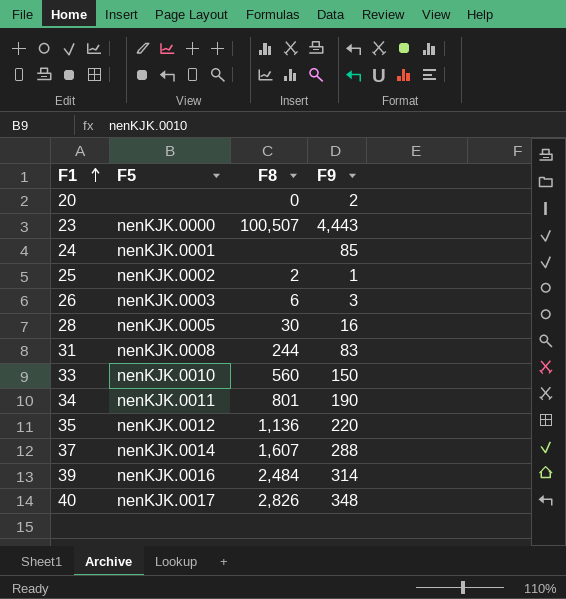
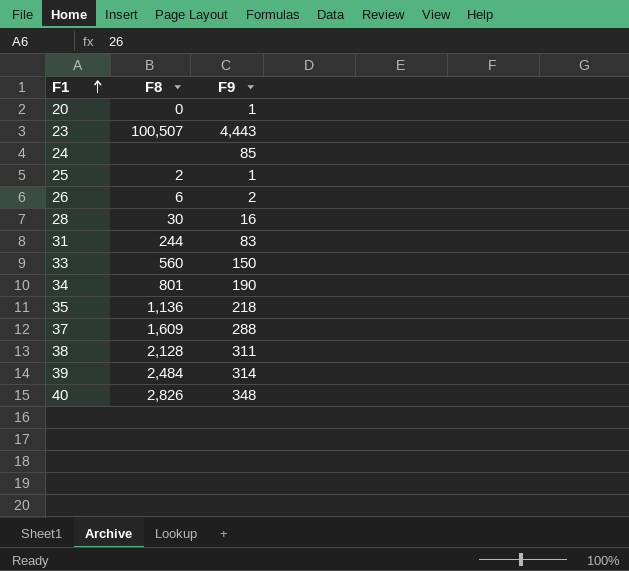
column F5 | position: 2 -> none
20 | F9: 2 -> 1
26 | F9: 3 -> 2
35 | F9: 220 -> 218
37 | F8: 1,607 -> 1,609
row 38: none -> 2,128 | 311

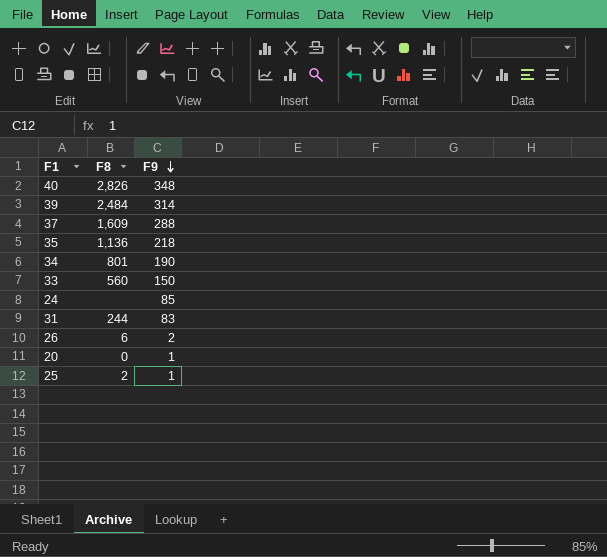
row order: F1 ascending -> F9 descending
row 23: 100,507 | 4,443 -> none
row 28: 30 | 16 -> none
row 38: 2,128 | 311 -> none

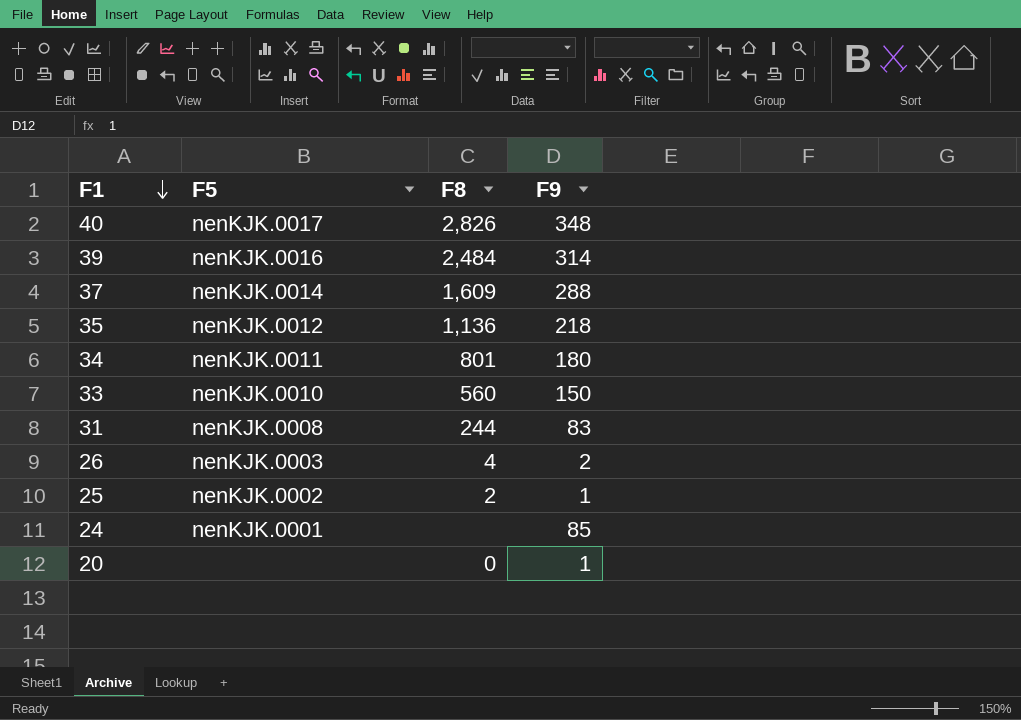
row order: F9 descending -> F1 descending
column F5 | position: none -> 2
34 | F9: 190 -> 180
26 | F8: 6 -> 4

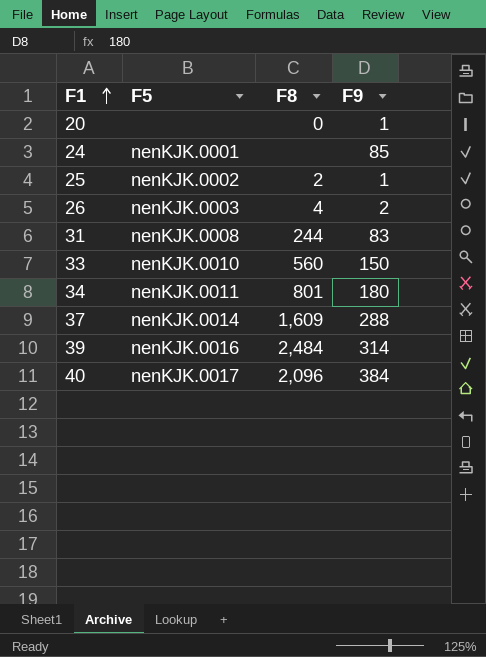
row order: F1 descending -> F1 ascending
row 35: nenKJK.0012 | 1,136 | 218 -> none
40 | F8: 2,826 -> 2,096
40 | F9: 348 -> 384

